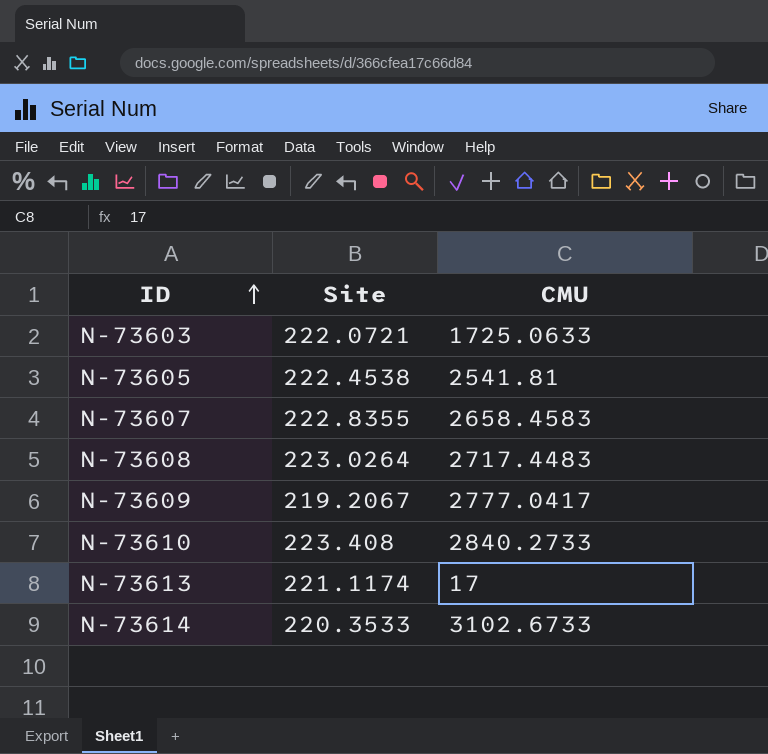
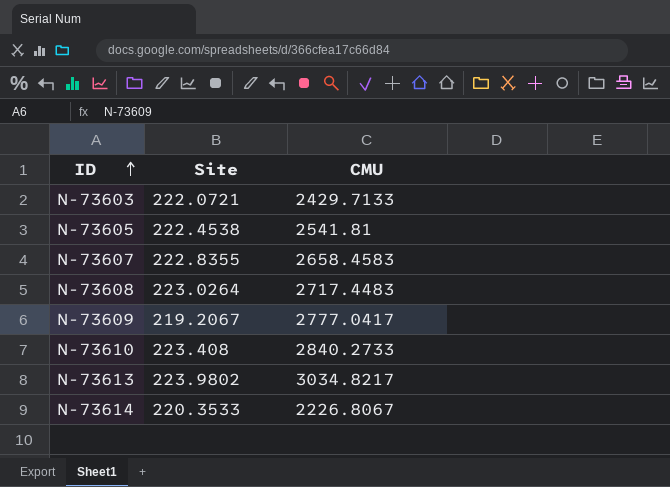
N-73603 | CMU: 1725.0633 -> 2429.7133
N-73613 | Site: 221.1174 -> 223.9802
N-73613 | CMU: 17 -> 3034.8217
N-73614 | CMU: 3102.6733 -> 2226.8067

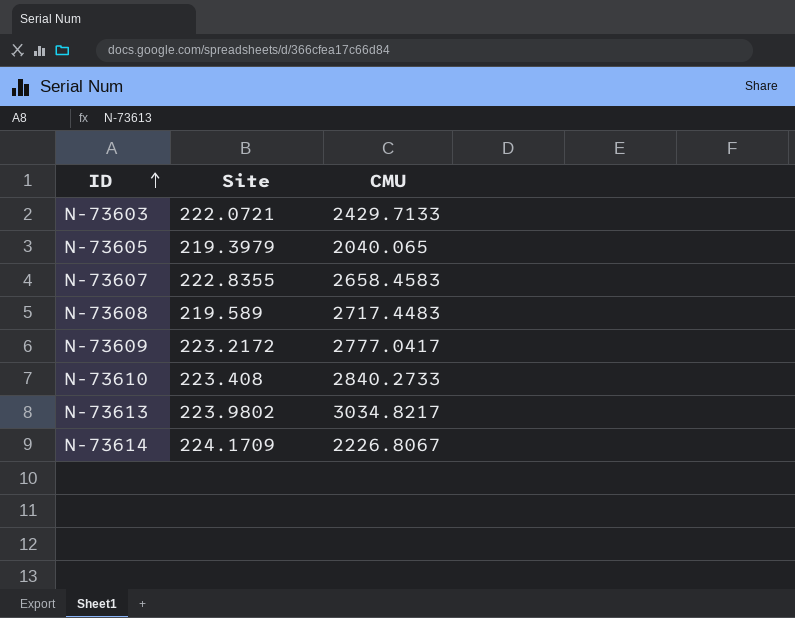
N-73605 | Site: 222.4538 -> 219.3979
N-73605 | CMU: 2541.81 -> 2040.065
N-73608 | Site: 223.0264 -> 219.589
N-73609 | Site: 219.2067 -> 223.2172
N-73614 | Site: 220.3533 -> 224.1709

